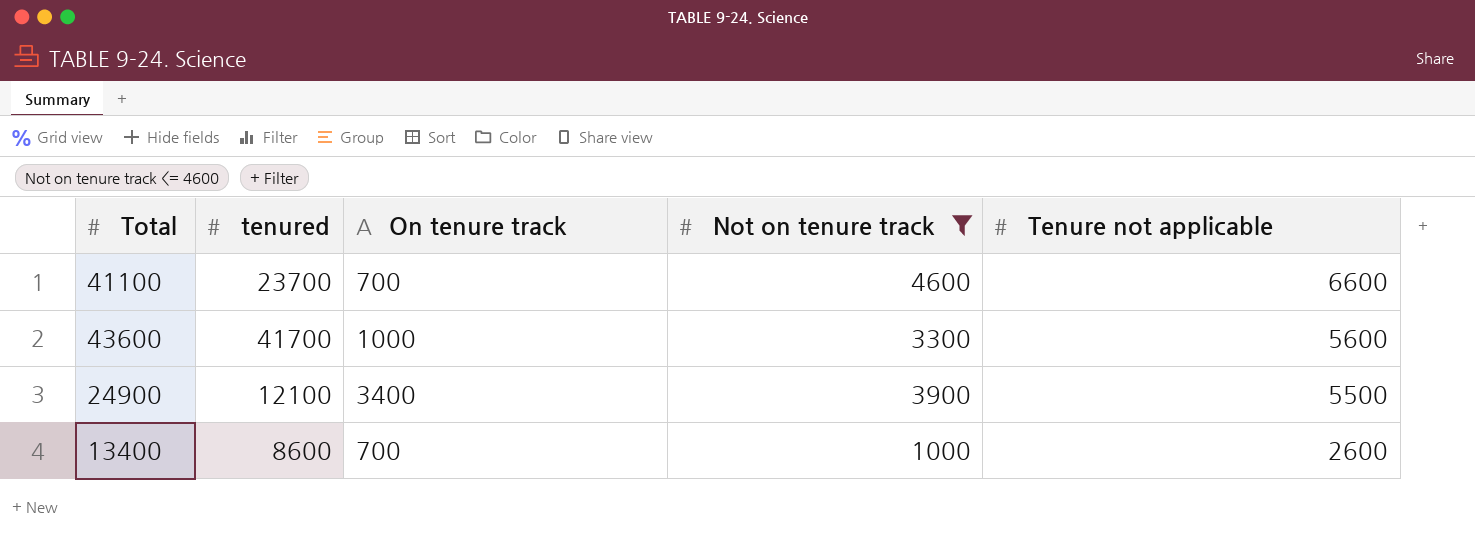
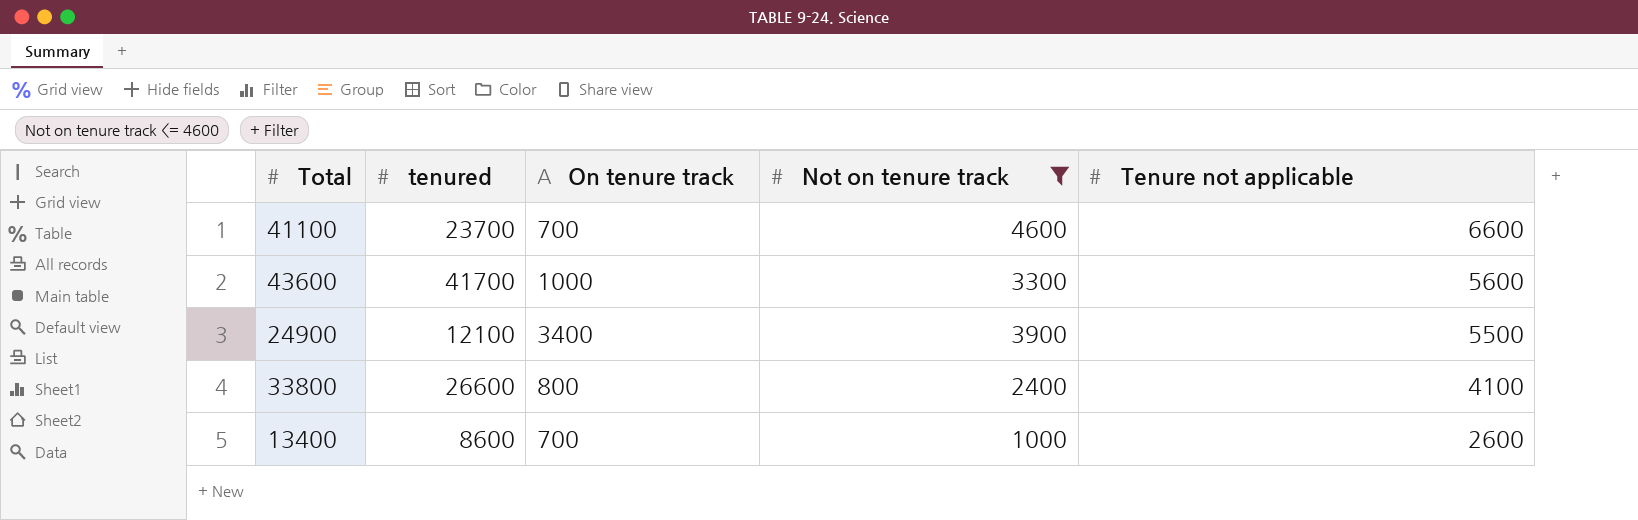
row 33800: none -> 26600 | 800 | 2400 | 4100

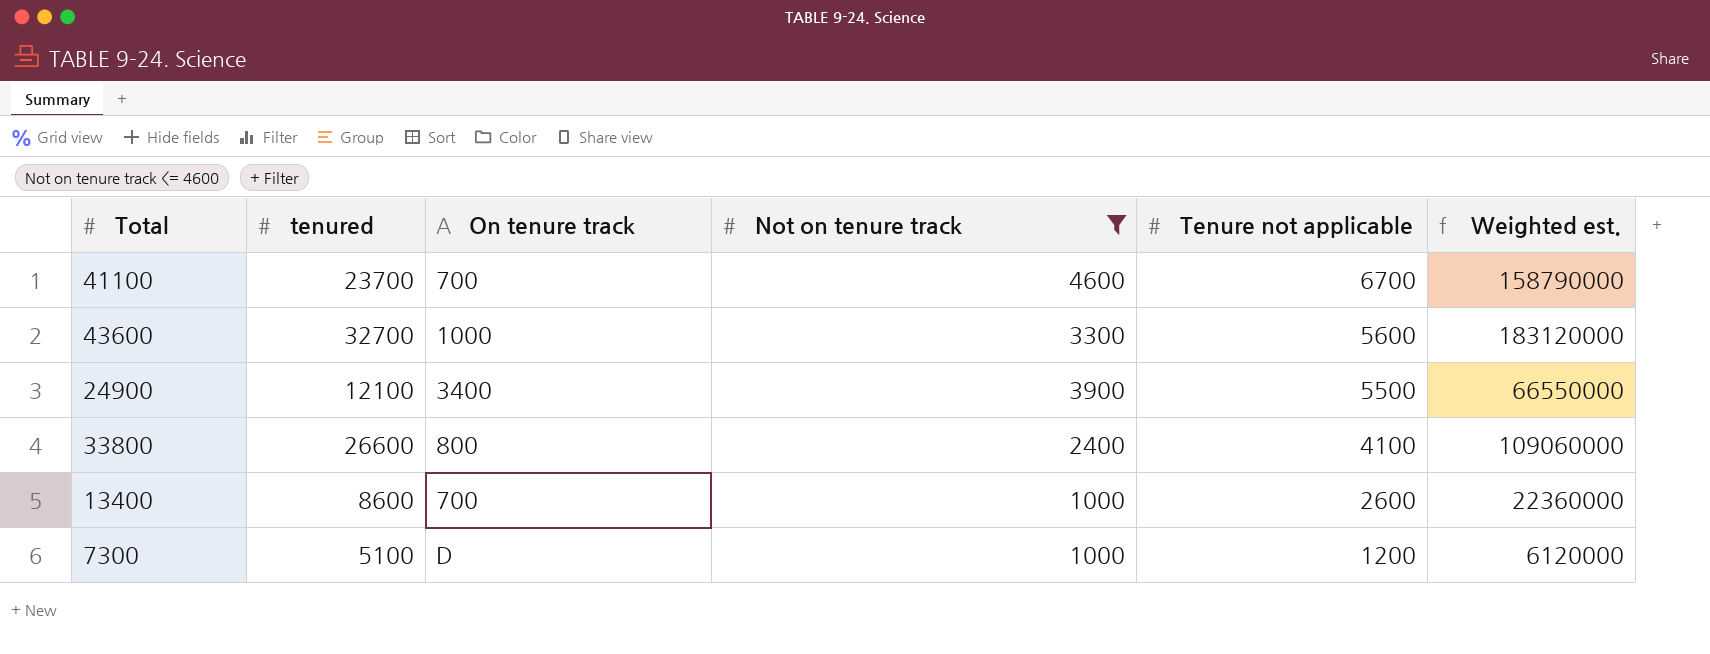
column Weighted est. | formula: none -> [tenured] * [Tenure not applicable]
41100 | Tenure not applicable: 6600 -> 6700
43600 | tenured: 41700 -> 32700
row 7300: none -> 5100 | D | 1000 | 1200 | 6120000

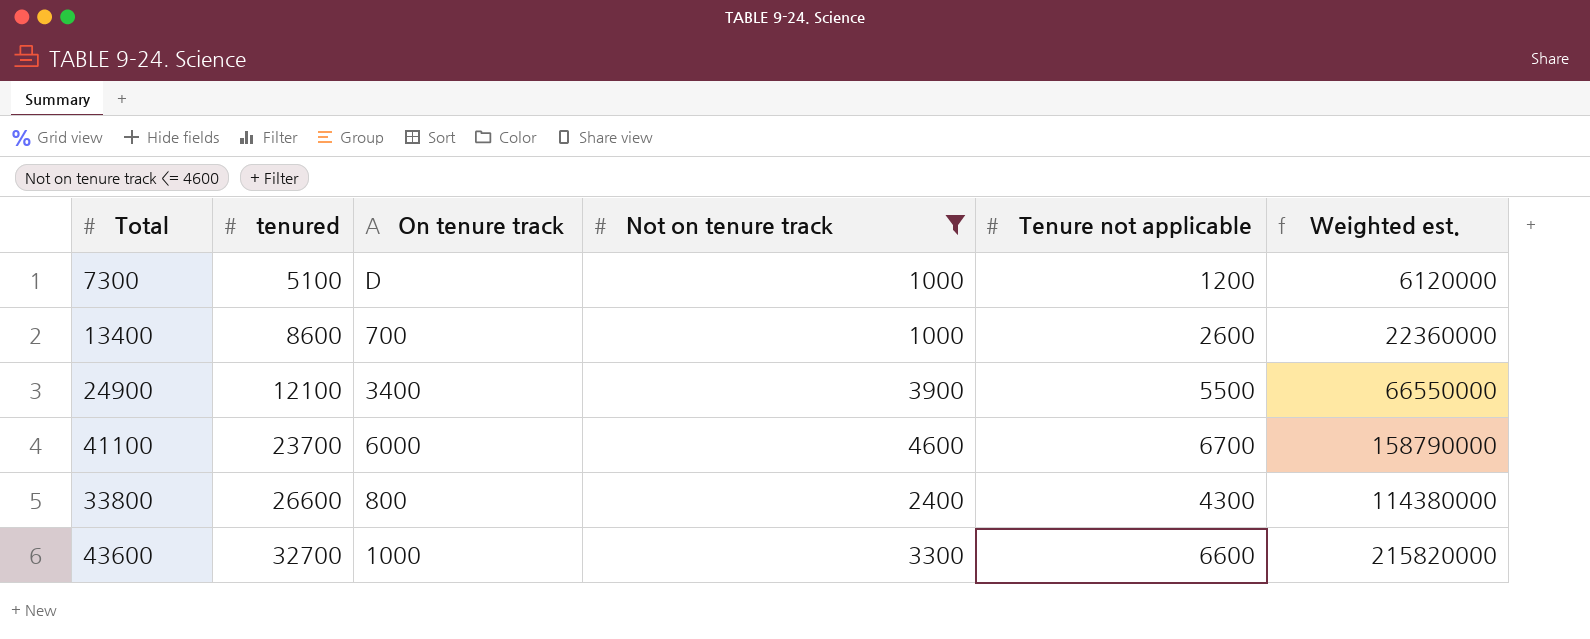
row order: Tenure not applicable descending -> tenured ascending
41100 | On tenure track: 700 -> 6000
33800 | Tenure not applicable: 4100 -> 4300
33800 | Weighted est.: 109060000 -> 114380000
43600 | Tenure not applicable: 5600 -> 6600
43600 | Weighted est.: 183120000 -> 215820000

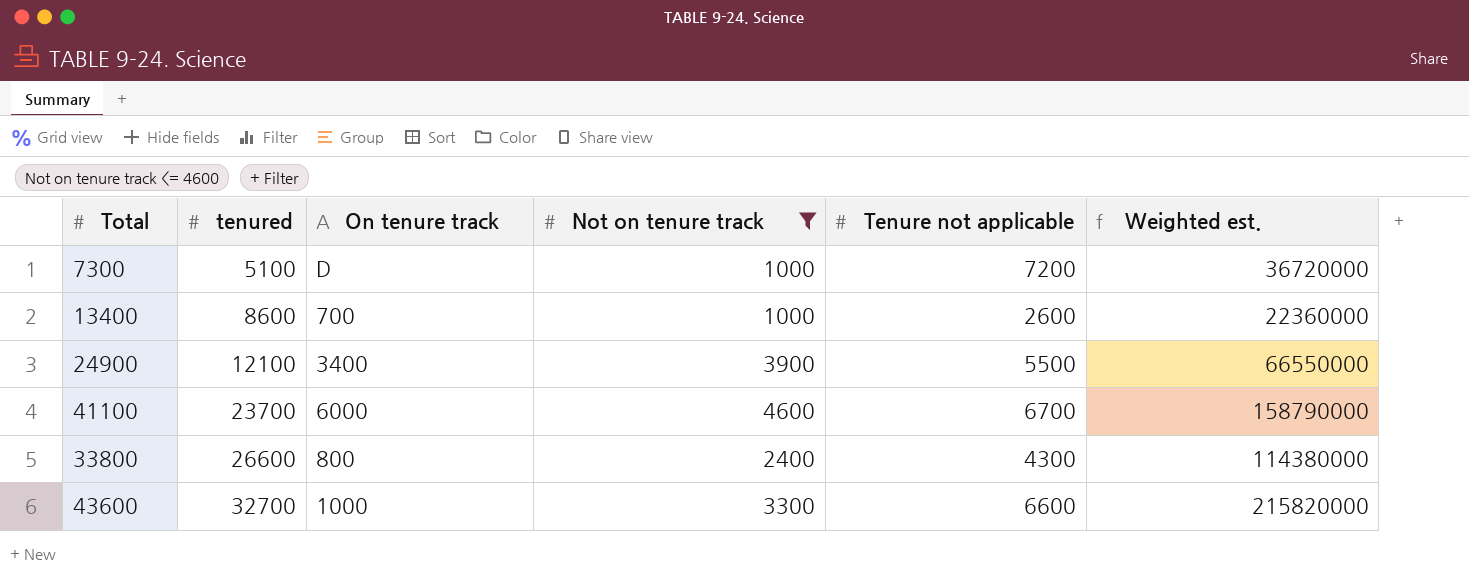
7300 | Tenure not applicable: 1200 -> 7200
7300 | Weighted est.: 6120000 -> 36720000

